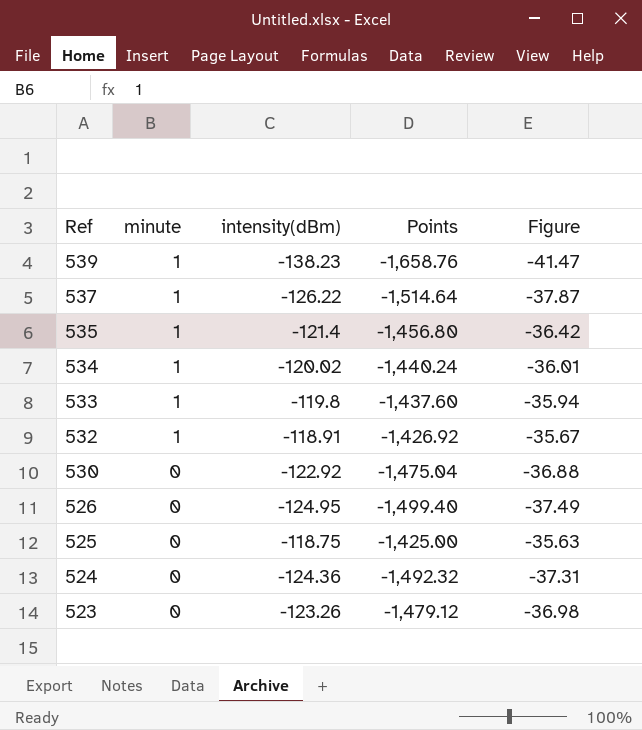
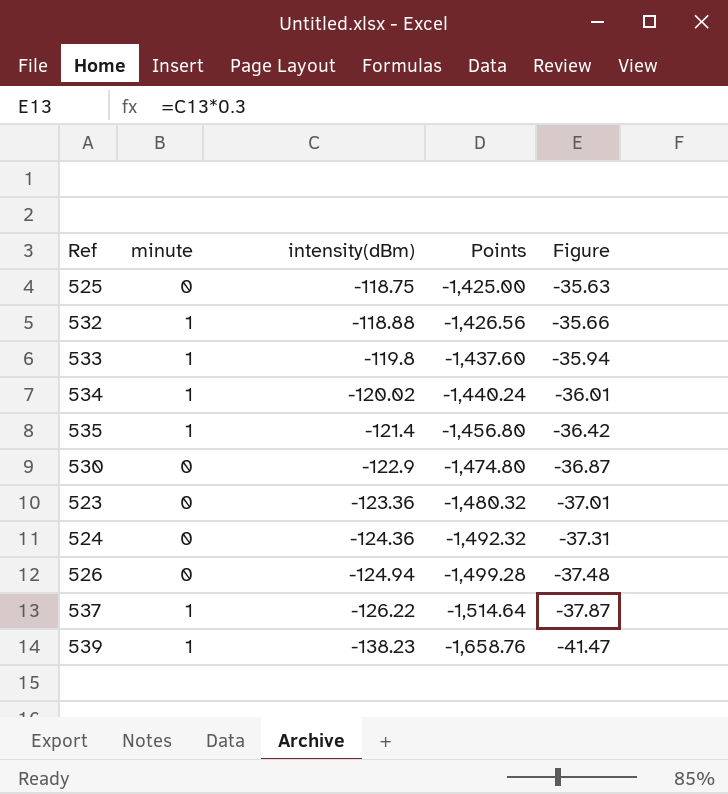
row order: Ref descending -> intensity(dBm) descending
532 | intensity(dBm): -118.91 -> -118.88
532 | Points: -1,426.92 -> -1,426.56
532 | Figure: -35.67 -> -35.66
530 | intensity(dBm): -122.92 -> -122.9
530 | Points: -1,475.04 -> -1,474.80
530 | Figure: -36.88 -> -36.87
523 | intensity(dBm): -123.26 -> -123.36
523 | Points: -1,479.12 -> -1,480.32
523 | Figure: -36.98 -> -37.01
526 | intensity(dBm): -124.95 -> -124.94
526 | Points: -1,499.40 -> -1,499.28
526 | Figure: -37.49 -> -37.48

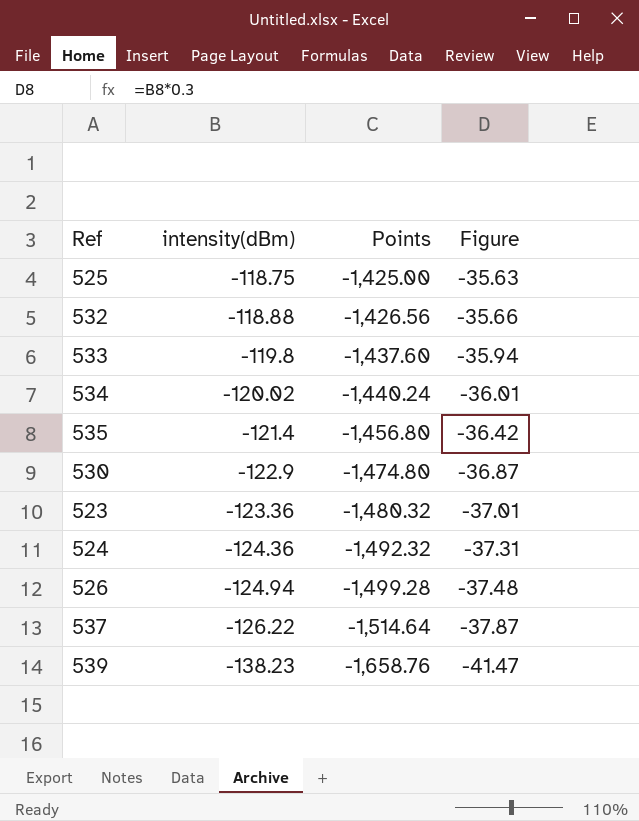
column minute | position: 2 -> none

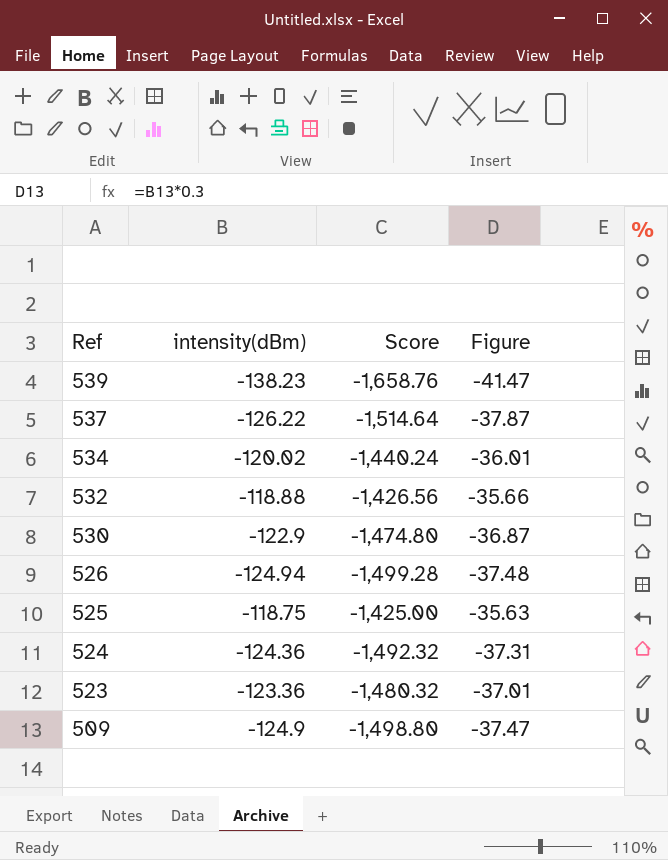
row order: intensity(dBm) descending -> Ref descending
column name: Points -> Score
row 533: -119.8 | -1,437.60 | -35.94 -> none
row 535: -121.4 | -1,456.80 | -36.42 -> none
row 509: none -> -124.9 | -1,498.80 | -37.47

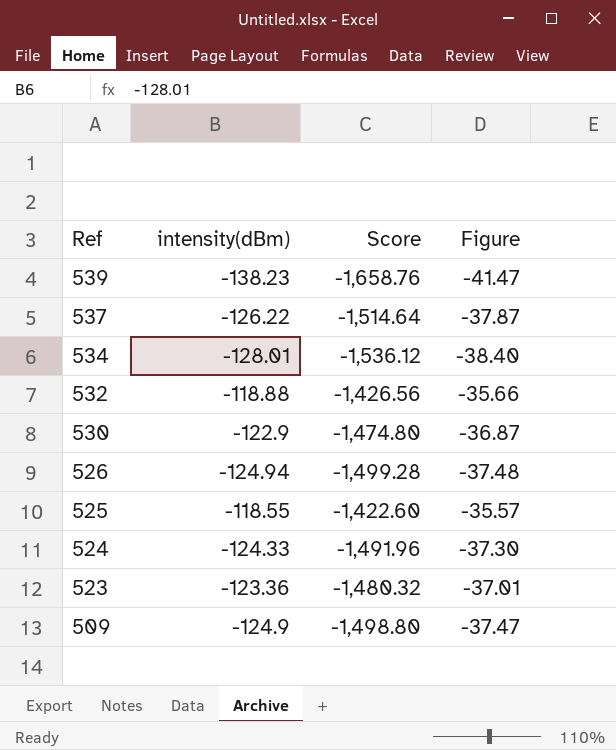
534 | intensity(dBm): -120.02 -> -128.01
534 | Score: -1,440.24 -> -1,536.12
534 | Figure: -36.01 -> -38.40
525 | intensity(dBm): -118.75 -> -118.55
525 | Score: -1,425.00 -> -1,422.60
525 | Figure: -35.63 -> -35.57
524 | intensity(dBm): -124.36 -> -124.33
524 | Score: -1,492.32 -> -1,491.96
524 | Figure: -37.31 -> -37.30

